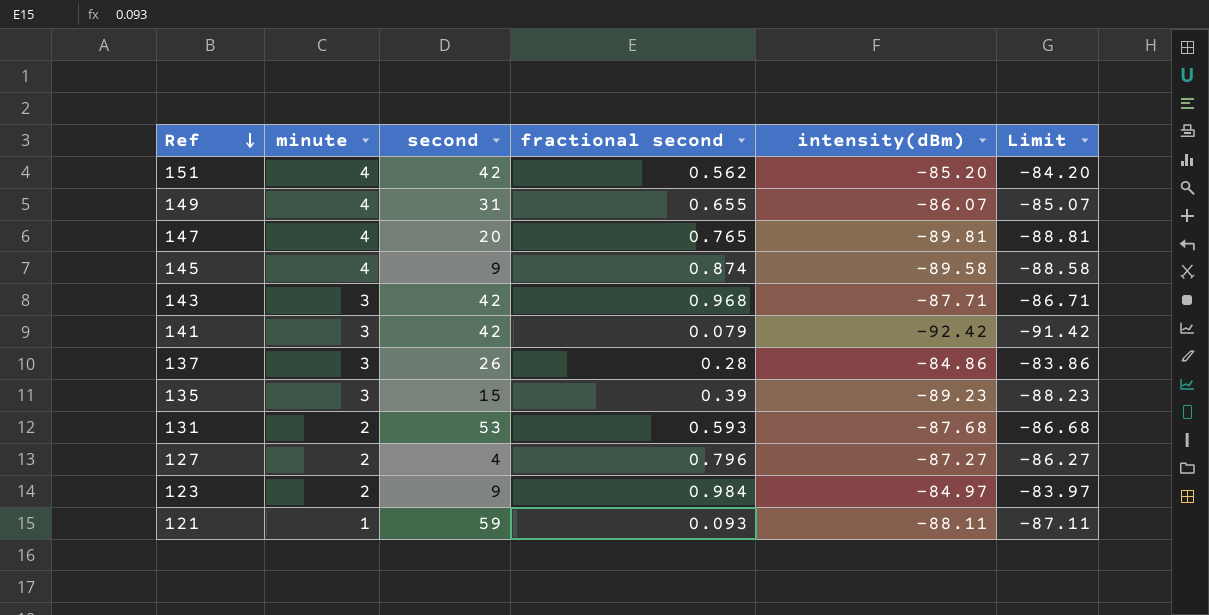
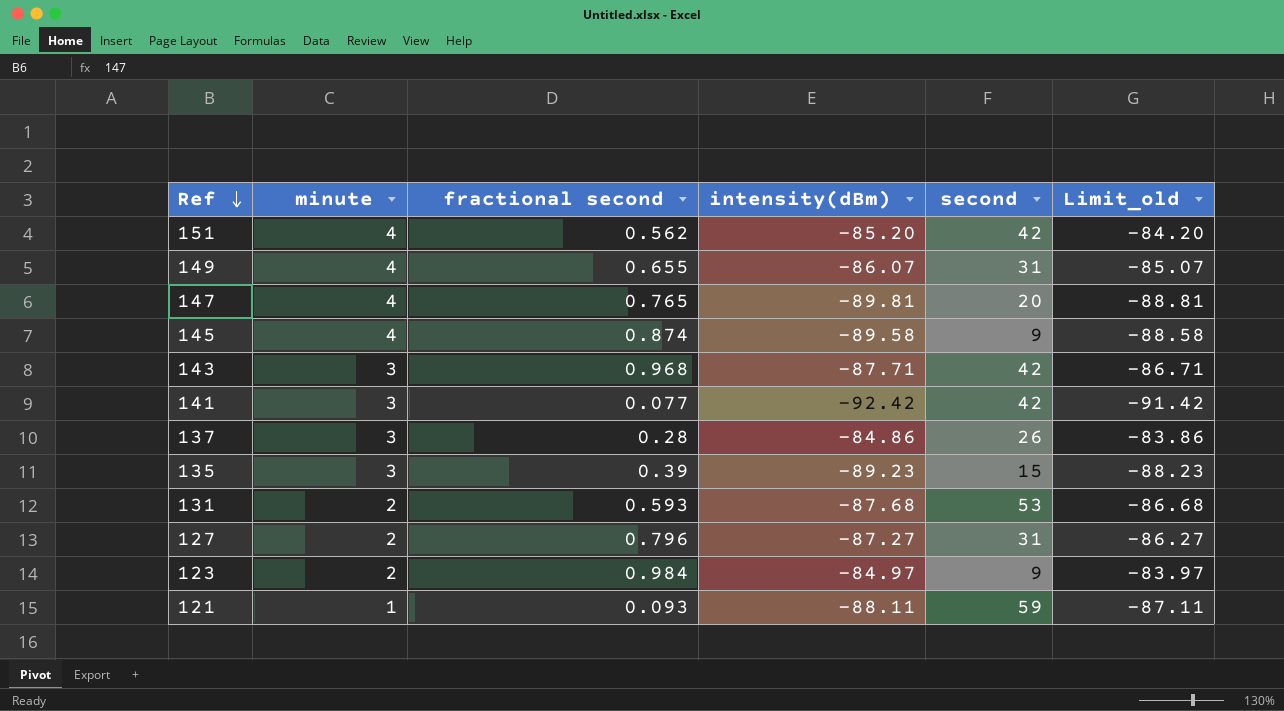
column second | position: 3 -> 5
column name: Limit -> Limit_old
141 | fractional second: 0.079 -> 0.077
127 | second: 4 -> 31

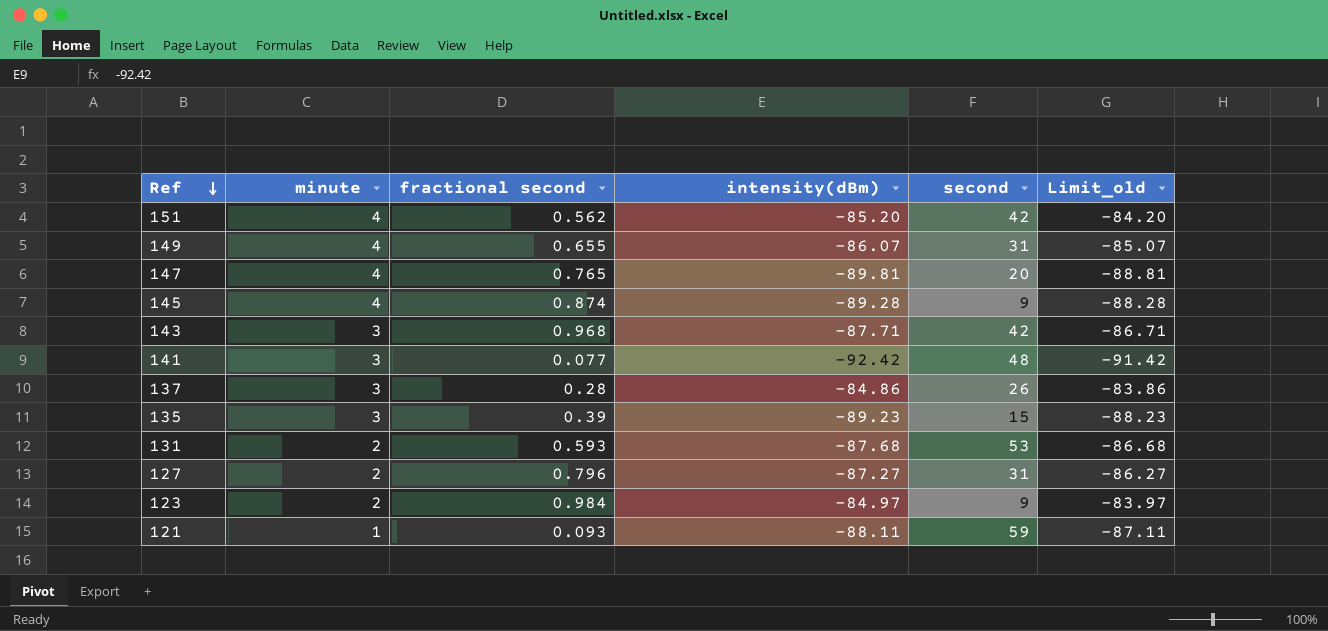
145 | intensity(dBm): -89.58 -> -89.28
145 | Limit_old: -88.58 -> -88.28
141 | second: 42 -> 48

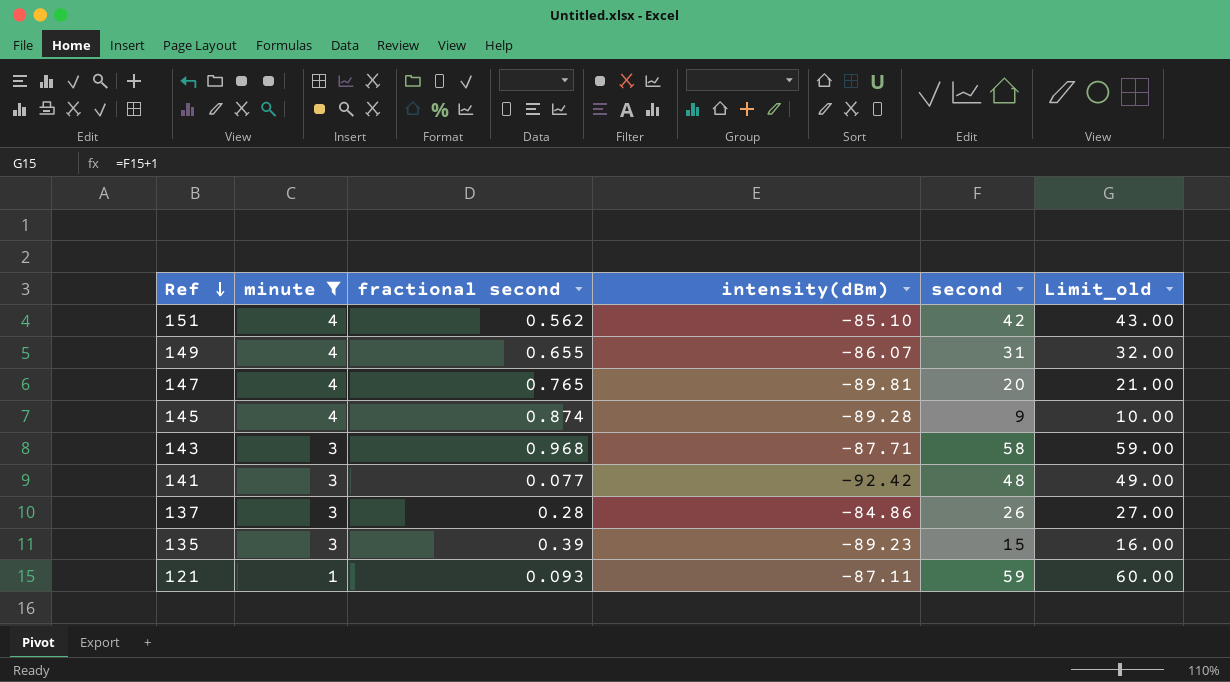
filter: none -> minute != 2
column Limit_old | formula: [intensity(dBm)] + 1 -> [second] + 1
151 | intensity(dBm): -85.20 -> -85.10
143 | second: 42 -> 58
121 | intensity(dBm): -88.11 -> -87.11

